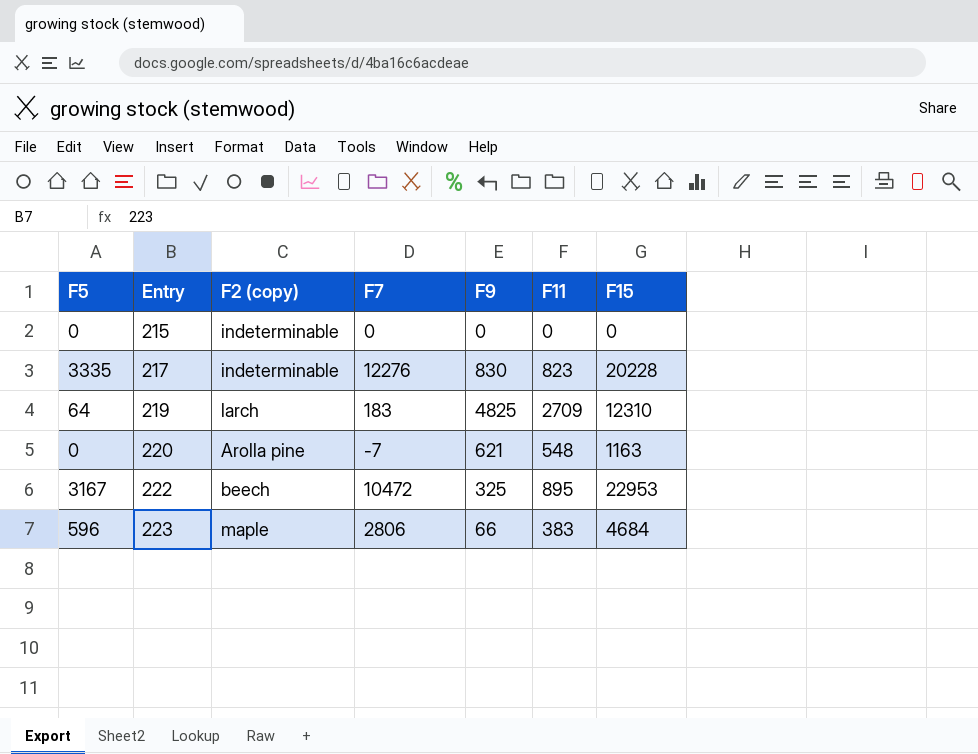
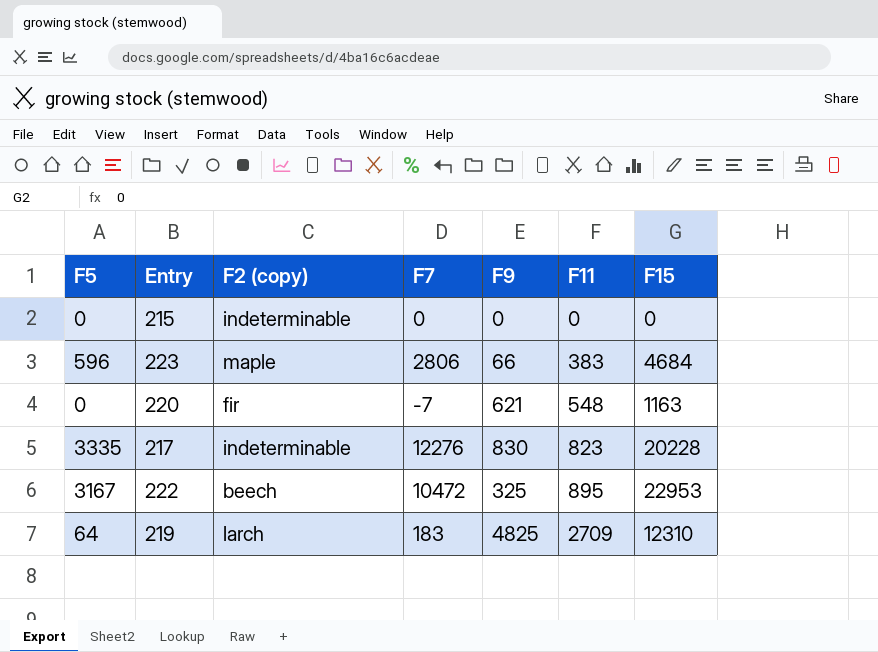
row order: Entry ascending -> F11 ascending
220 | F2 (copy): Arolla pine -> fir

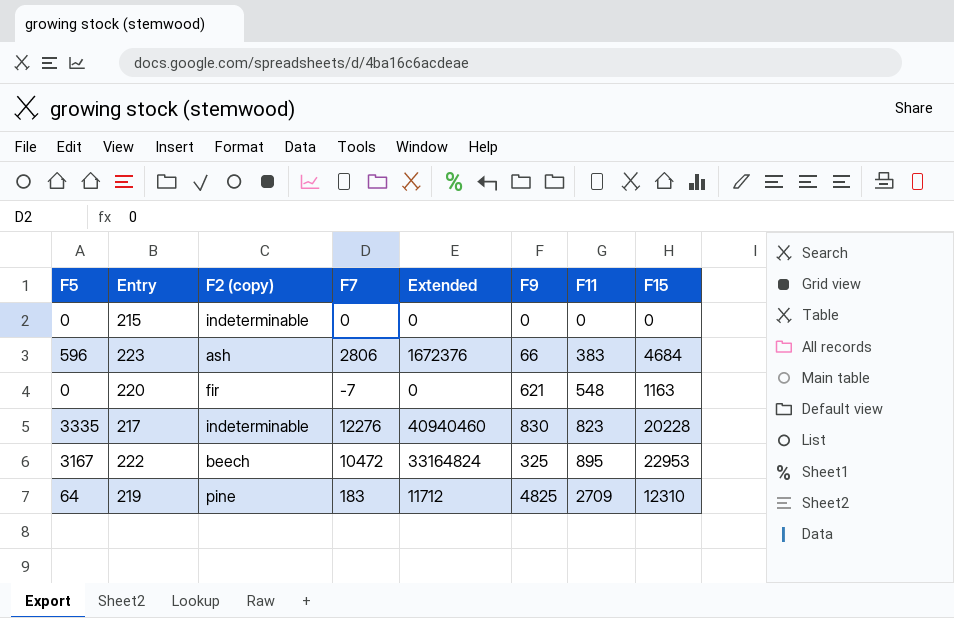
column Extended | formula: none -> [F5] * [F7]
223 | F2 (copy): maple -> ash
219 | F2 (copy): larch -> pine

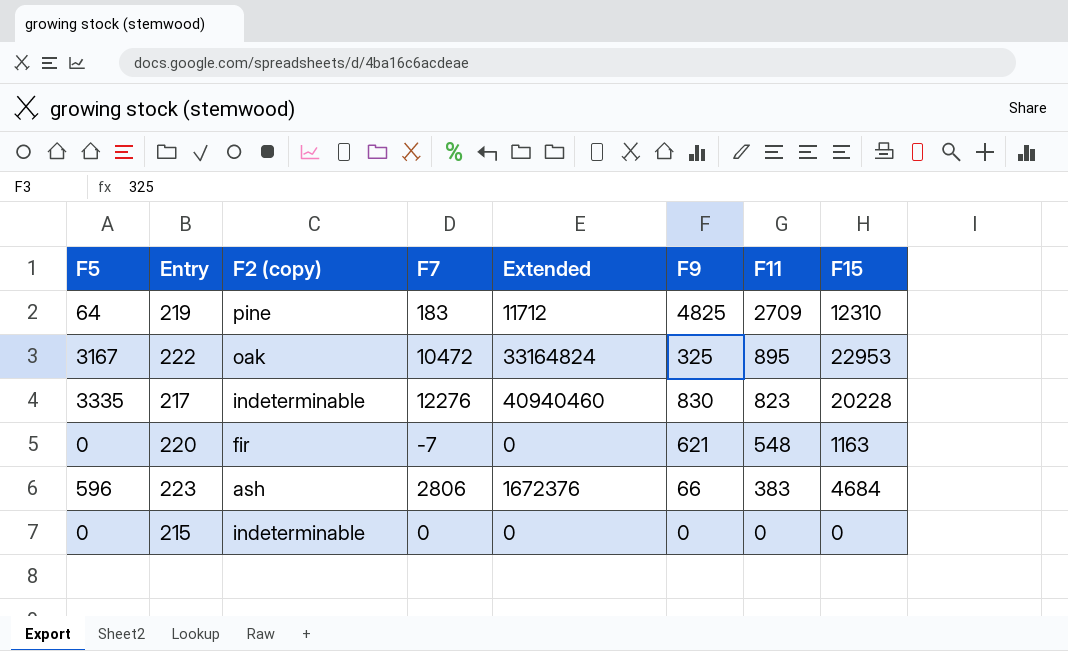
row order: F11 ascending -> F11 descending
222 | F2 (copy): beech -> oak

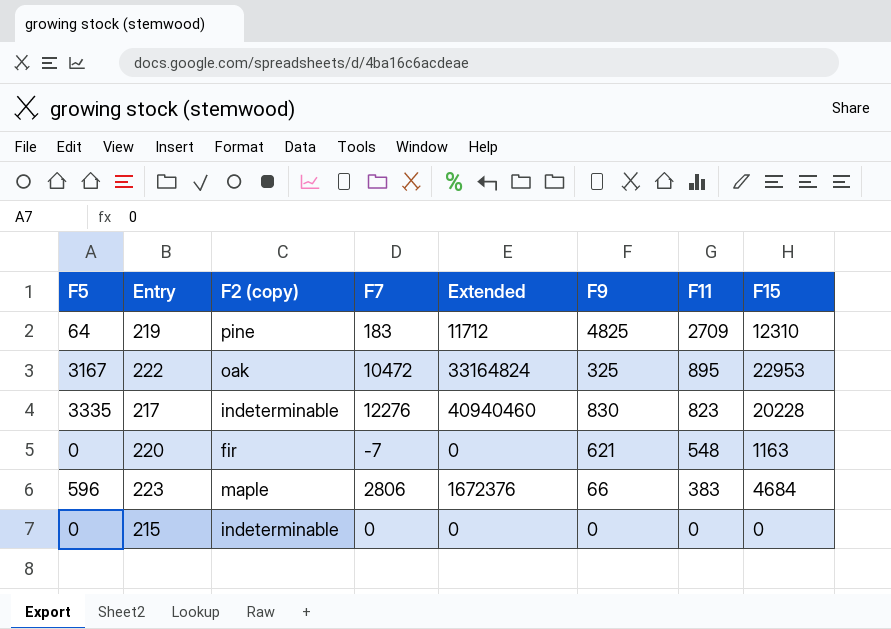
223 | F2 (copy): ash -> maple

